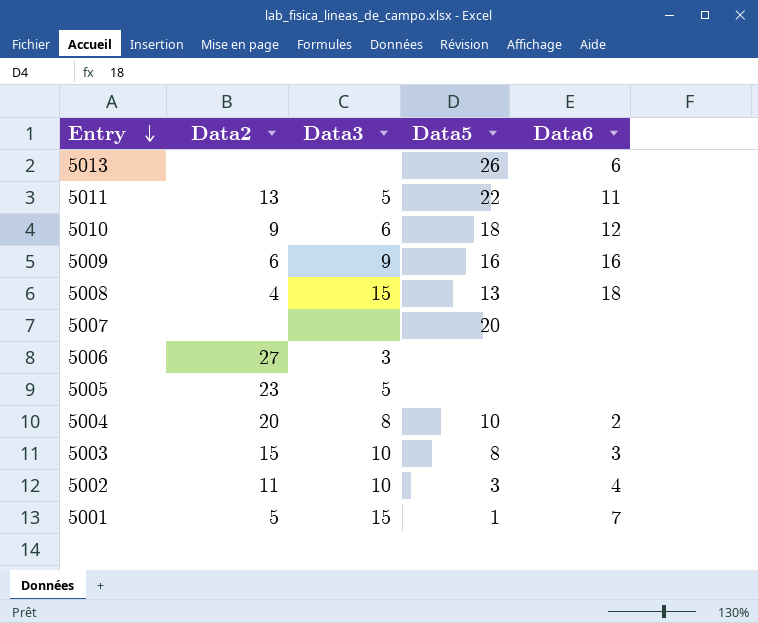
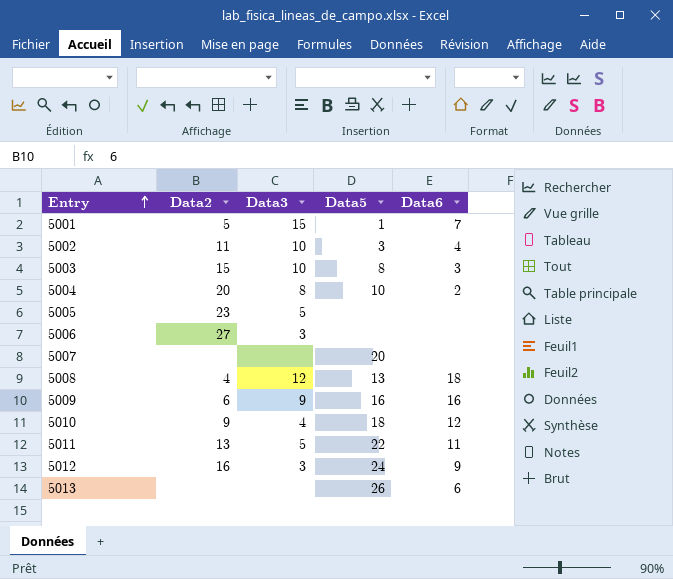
row order: Entry descending -> Entry ascending
5008 | Data3: 15 -> 12
5010 | Data3: 6 -> 4
row 5012: none -> 16 | 3 | 24 | 9

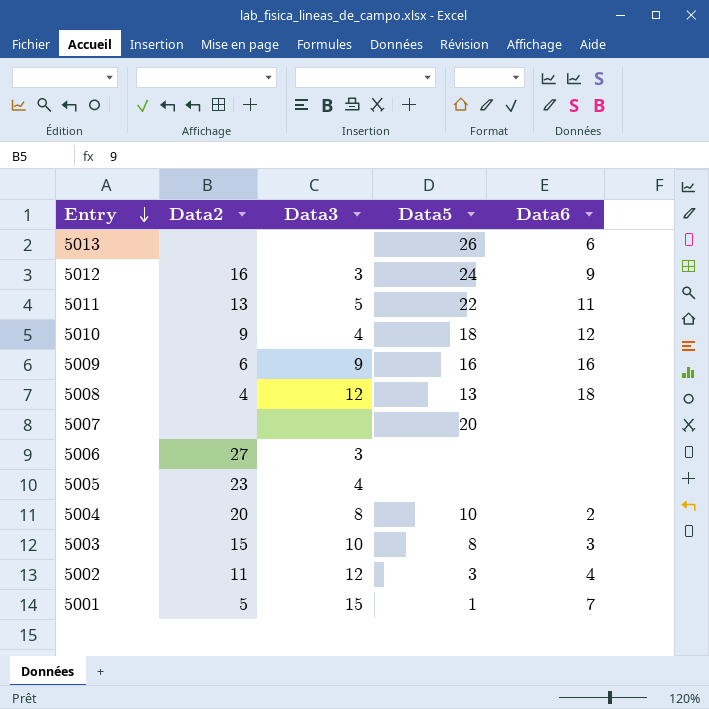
row order: Entry ascending -> Entry descending
5005 | Data3: 5 -> 4
5002 | Data3: 10 -> 12

